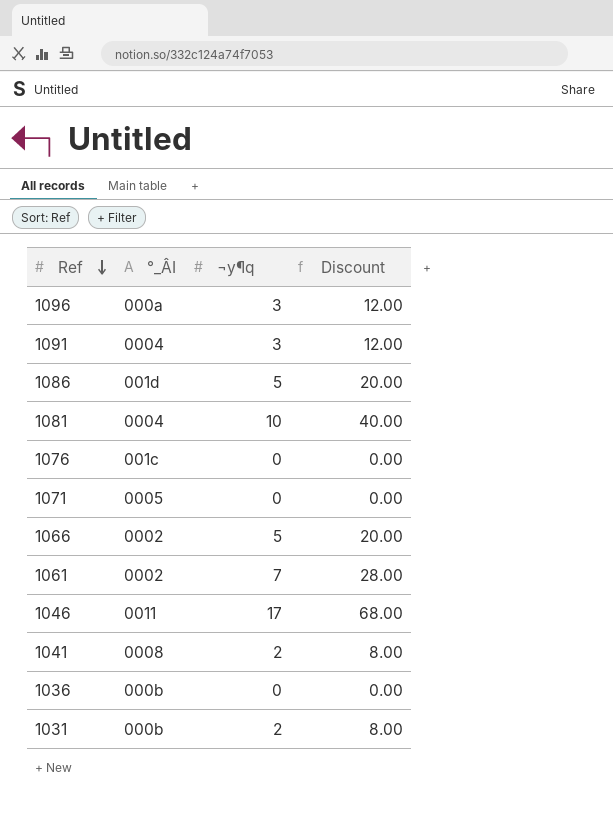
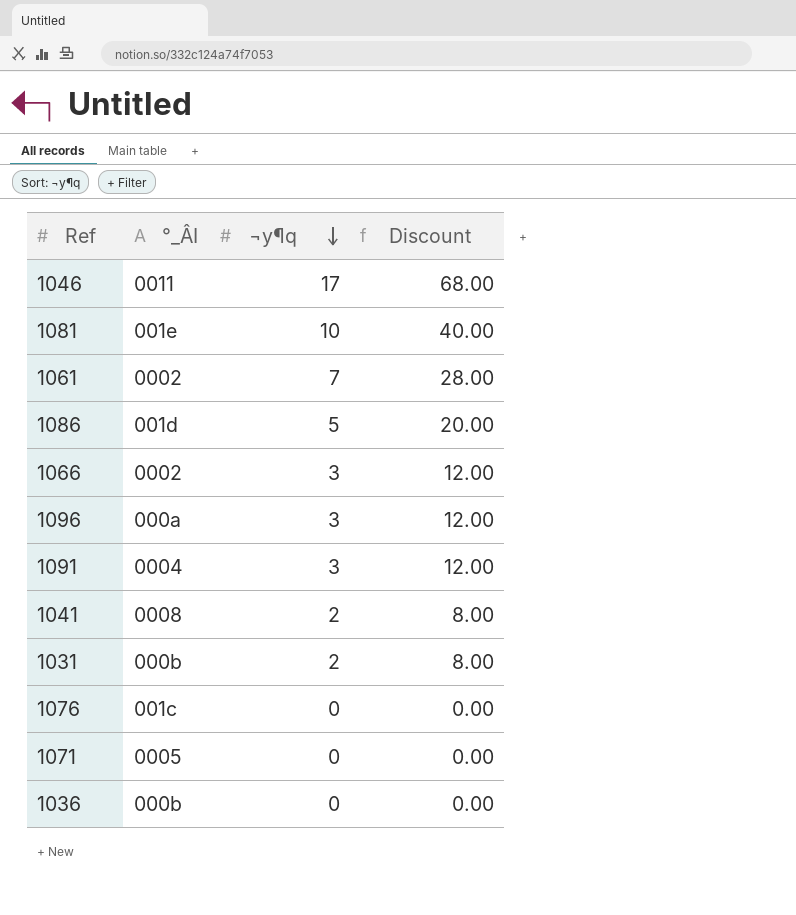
row order: Ref descending -> ¬y¶q descending
1081 | °_ÂI: 0004 -> 001e
1066 | ¬y¶q: 5 -> 3
1066 | Discount: 20.00 -> 12.00

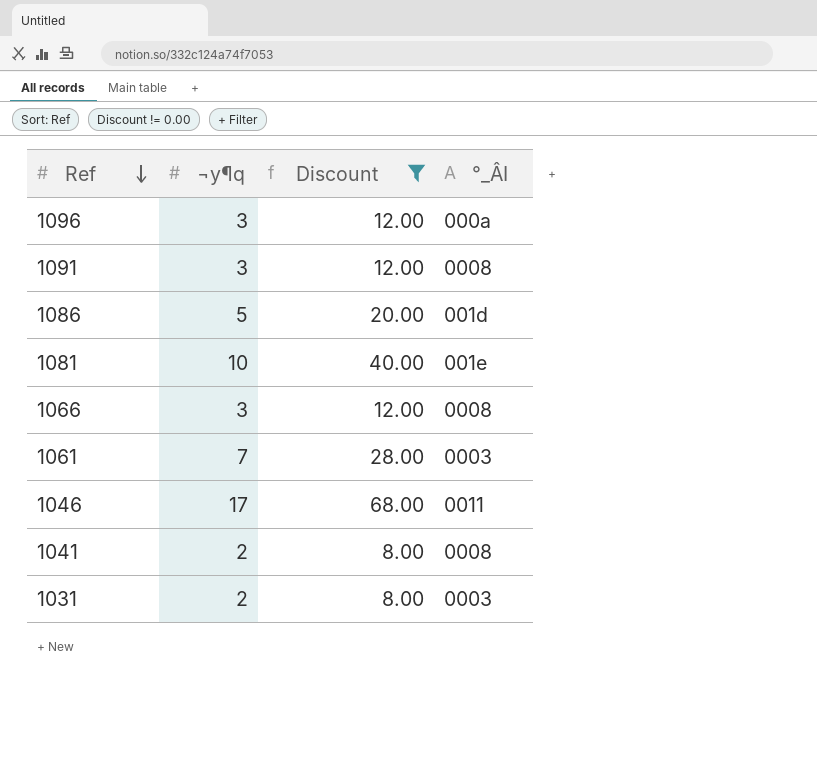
filter: none -> Discount != 0.00
row order: ¬y¶q descending -> Ref descending
column °_ÂI | position: 2 -> 4
1091 | °_ÂI: 0004 -> 0008
1066 | °_ÂI: 0002 -> 0008
1061 | °_ÂI: 0002 -> 0003
1031 | °_ÂI: 000b -> 0003

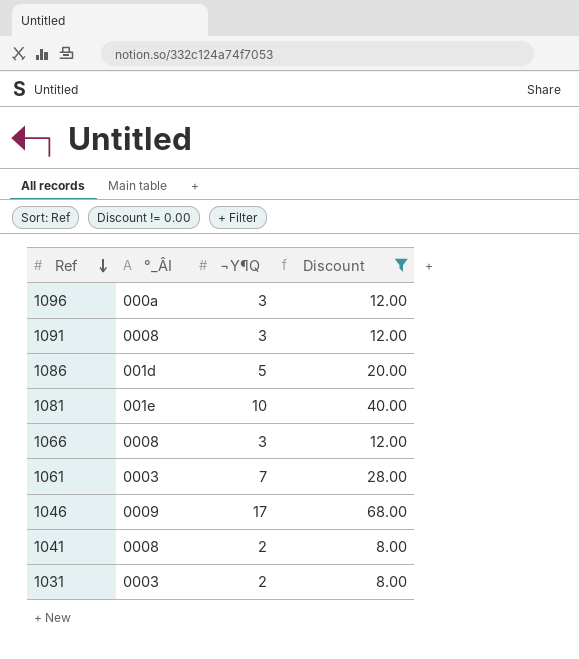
column °_ÂI | position: 4 -> 2
column name: ¬y¶q -> ¬Y¶Q
1046 | °_ÂI: 0011 -> 0009

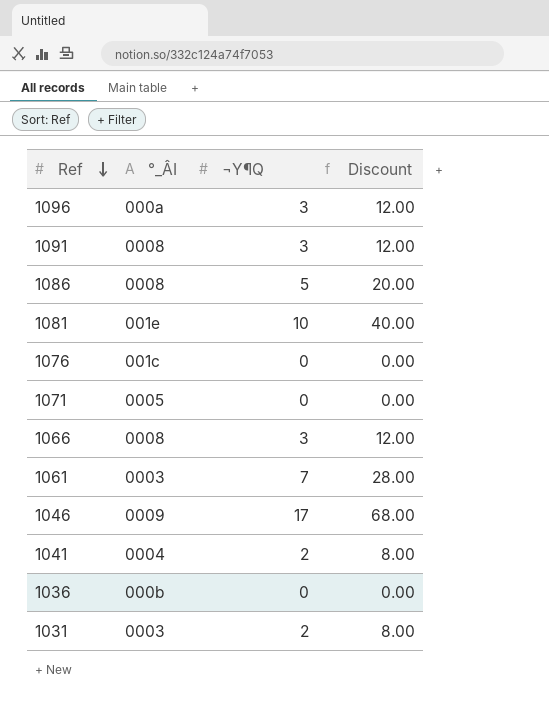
filter: Discount != 0.00 -> none
1086 | °_ÂI: 001d -> 0008
1041 | °_ÂI: 0008 -> 0004

